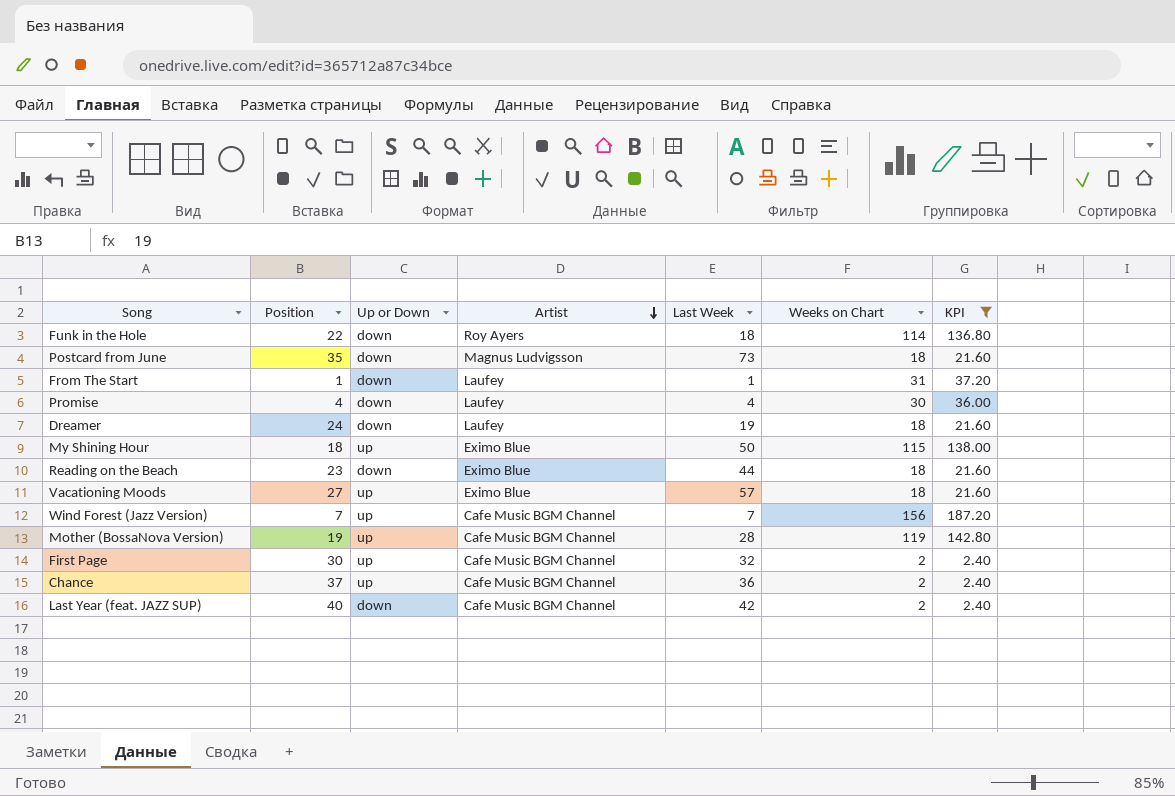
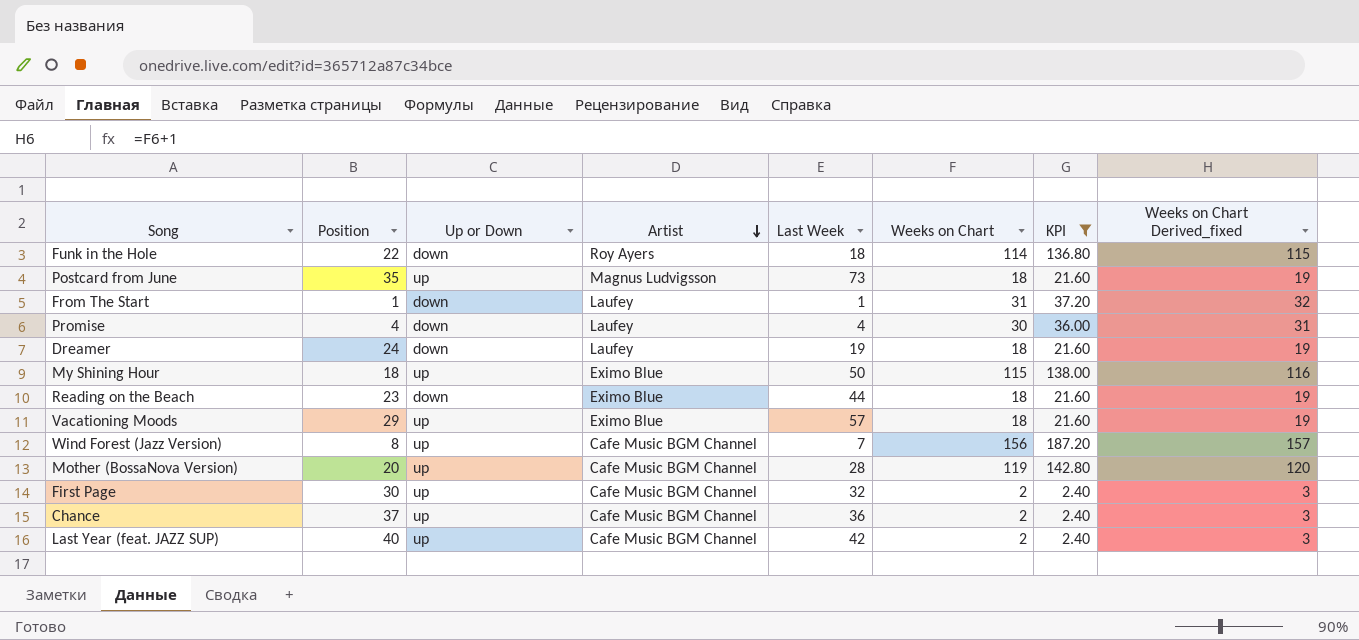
column Weeks on Chart Derived_fixed | formula: none -> [Weeks on Chart] + 1
Postcard from June | Up or Down: down -> up
Vacationing Moods | Position: 27 -> 29
Wind Forest (Jazz Version) | Position: 7 -> 8
Mother (BossaNova Version) | Position: 19 -> 20
Last Year (feat. JAZZ SUP) | Up or Down: down -> up

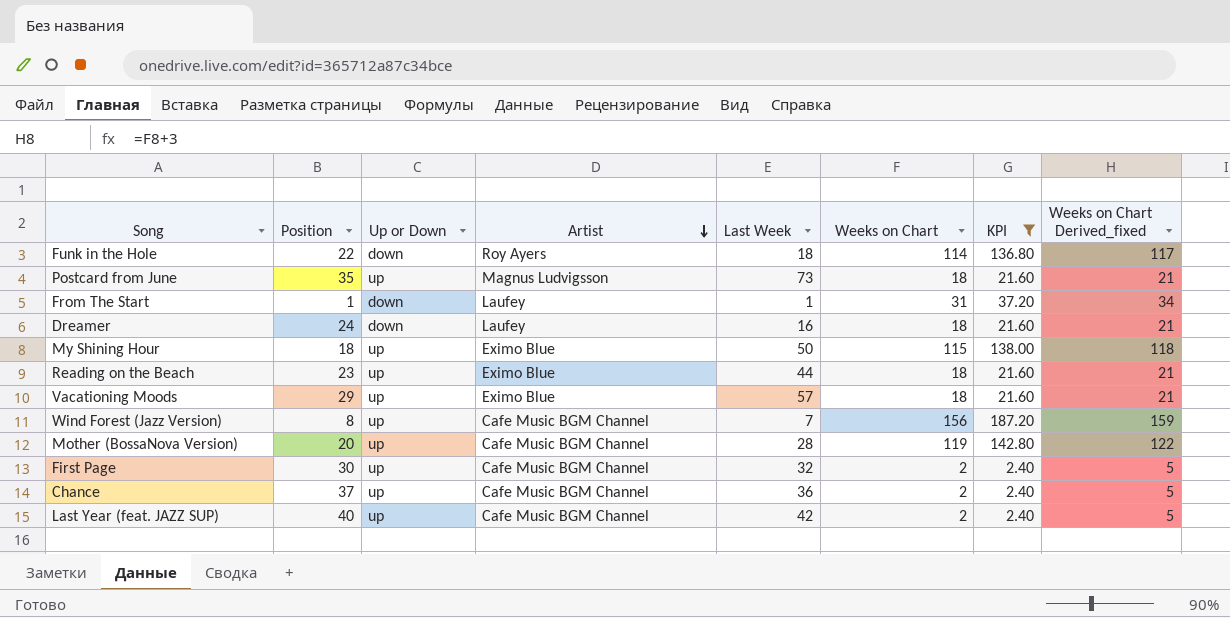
column Weeks on Chart Derived_fixed | formula: [Weeks on Chart] + 1 -> [Weeks on Chart] + 3
row Promise: 4 | down | Laufey | 4 | 30 | 36.00 | 31 -> none
Dreamer | Last Week: 19 -> 16
Reading on the Beach | Up or Down: down -> up

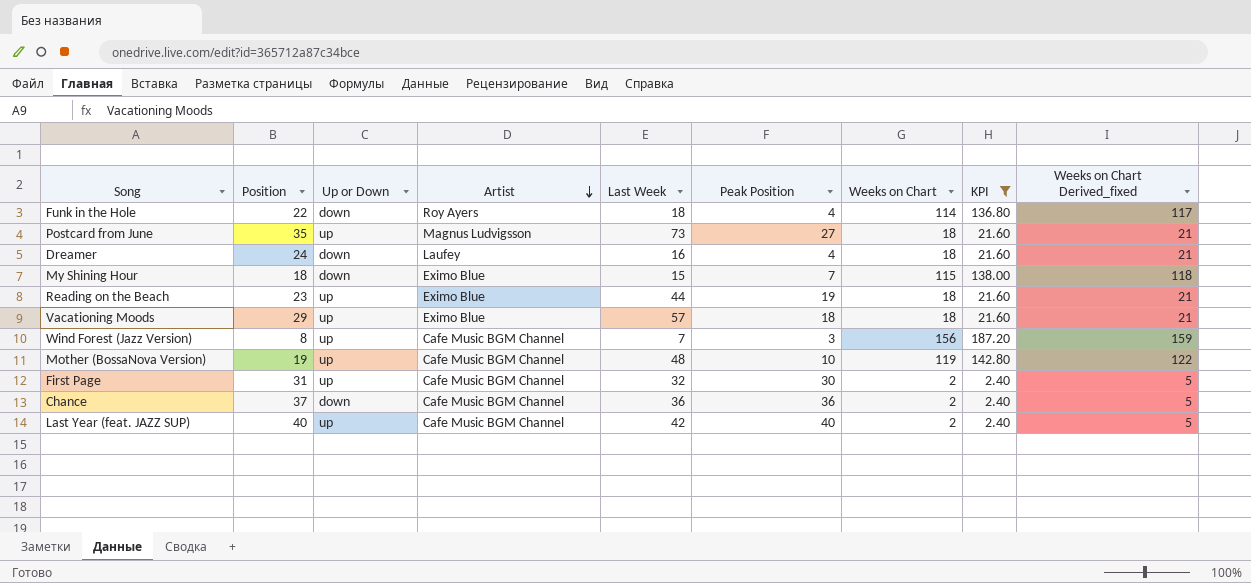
column Peak Position | position: none -> 6
row From The Start: 1 | down | Laufey | 1 | 31 | 37.20 | 34 -> none
My Shining Hour | Up or Down: up -> down
My Shining Hour | Last Week: 50 -> 15
Mother (BossaNova Version) | Position: 20 -> 19
Mother (BossaNova Version) | Last Week: 28 -> 48
First Page | Position: 30 -> 31
Chance | Up or Down: up -> down

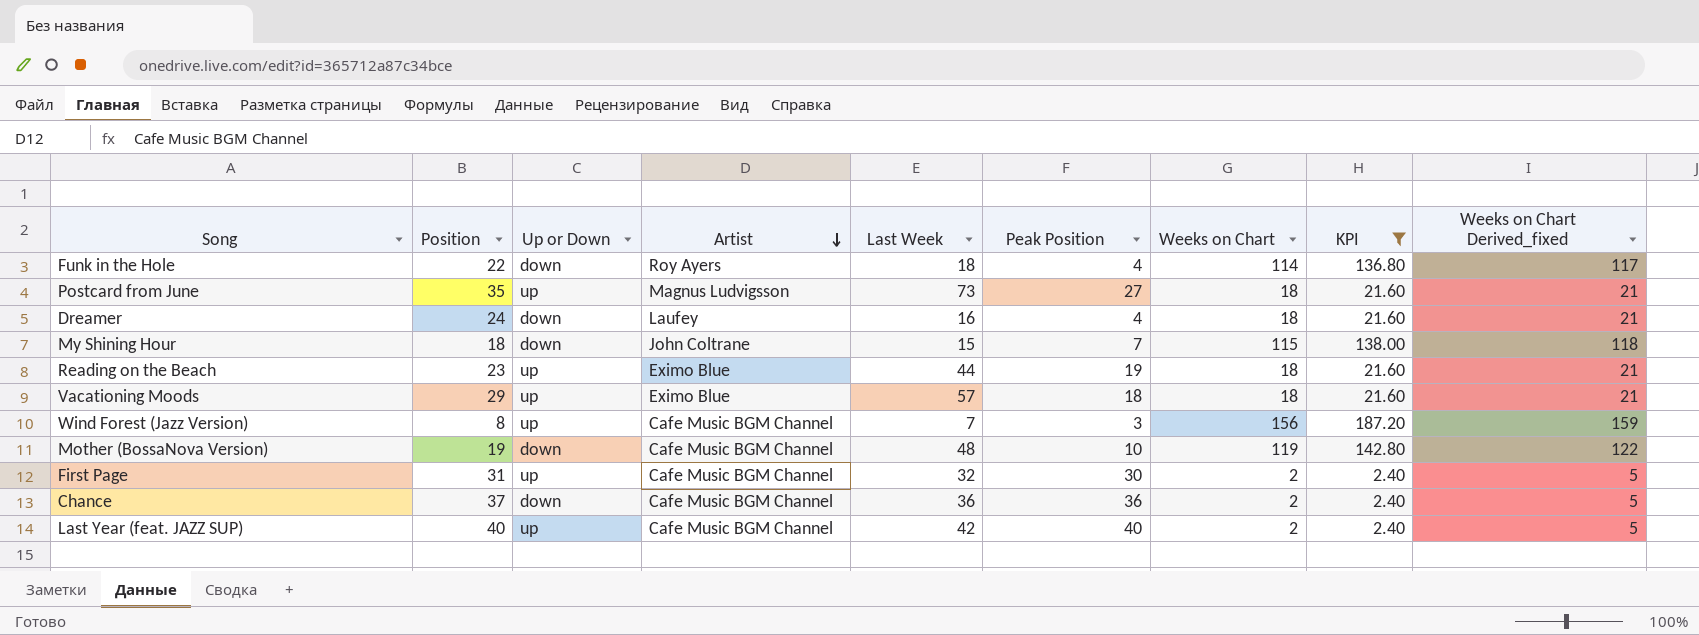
My Shining Hour | Artist: Eximo Blue -> John Coltrane
Mother (BossaNova Version) | Up or Down: up -> down

